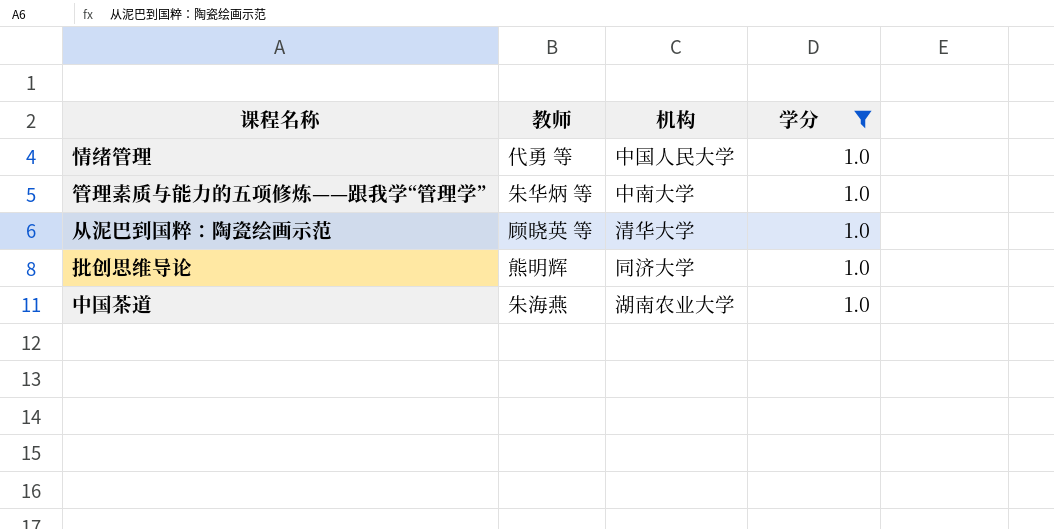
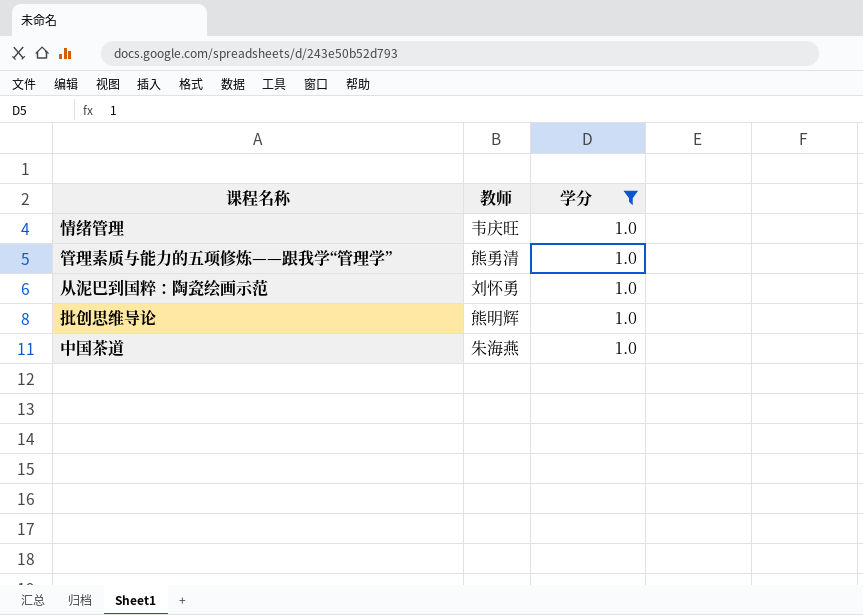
column 机构 | position: 3 -> none
情绪管理 | 教师: 代勇 等 -> 韦庆旺
管理素质与能力的五项修炼——跟我学“管理学” | 教师: 朱华炳 等 -> 熊勇清
从泥巴到国粹：陶瓷绘画示范 | 教师: 顾晓英 等 -> 刘怀勇

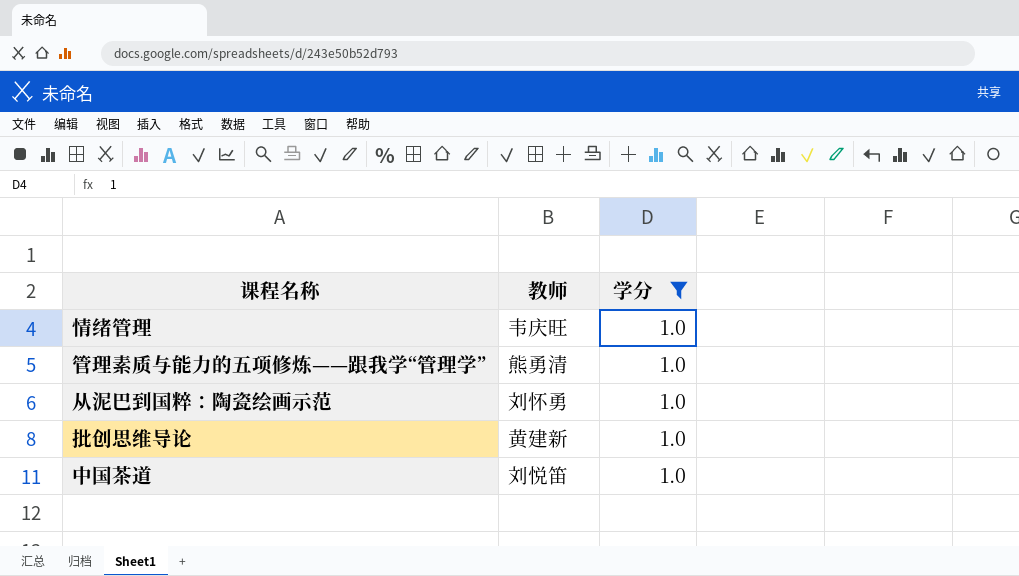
批创思维导论 | 教师: 熊明辉 -> 黄建新
中国茶道 | 教师: 朱海燕 -> 刘悦笛

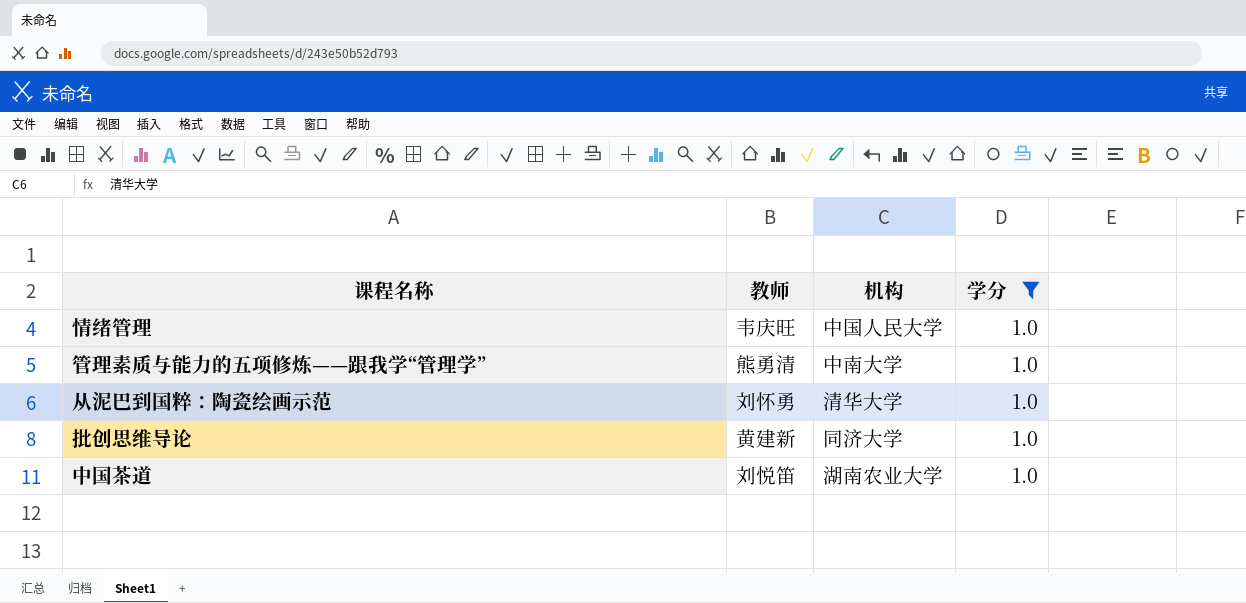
column 机构 | position: none -> 3

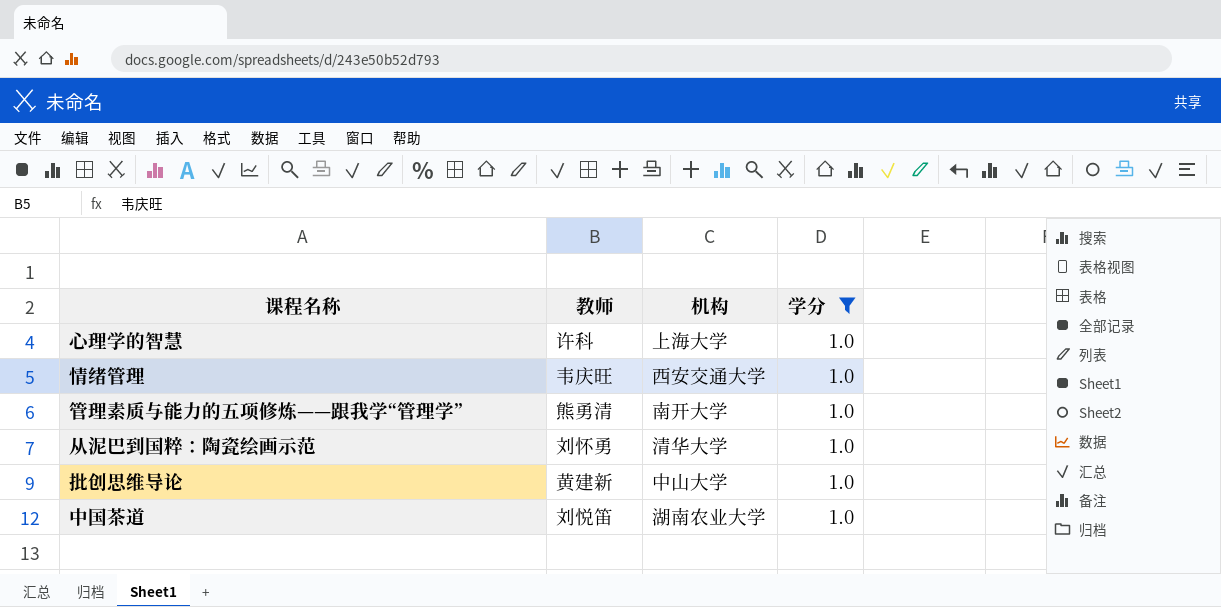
row 心理学的智慧: none -> 许科 | 上海大学 | 1.0
情绪管理 | 机构: 中国人民大学 -> 西安交通大学
管理素质与能力的五项修炼——跟我学“管理学” | 机构: 中南大学 -> 南开大学
批创思维导论 | 机构: 同济大学 -> 中山大学

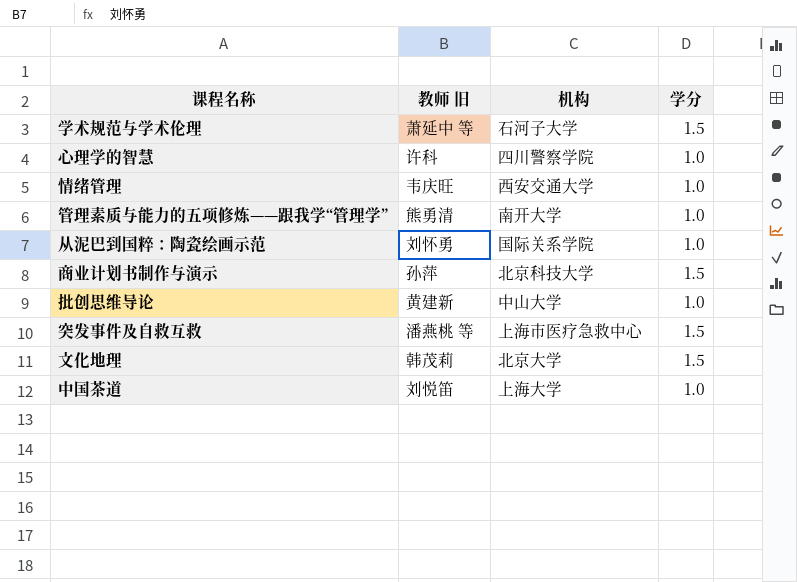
filter: 学分 = 1.0 -> none
column name: 教师 -> 教师 旧
心理学的智慧 | 机构: 上海大学 -> 四川警察学院
从泥巴到国粹：陶瓷绘画示范 | 机构: 清华大学 -> 国际关系学院
中国茶道 | 机构: 湖南农业大学 -> 上海大学

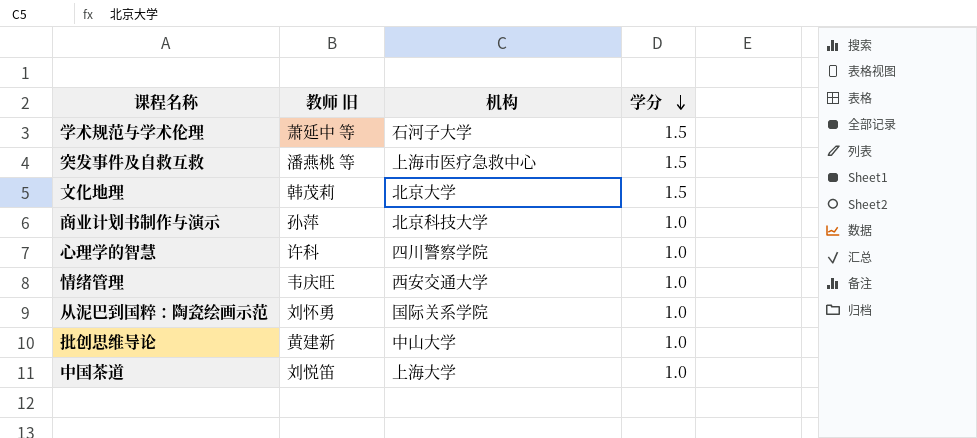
row order: none -> 学分 descending
row 管理素质与能力的五项修炼——跟我学“管理学”: 熊勇清 | 南开大学 | 1.0 -> none
商业计划书制作与演示 | 学分: 1.5 -> 1.0

